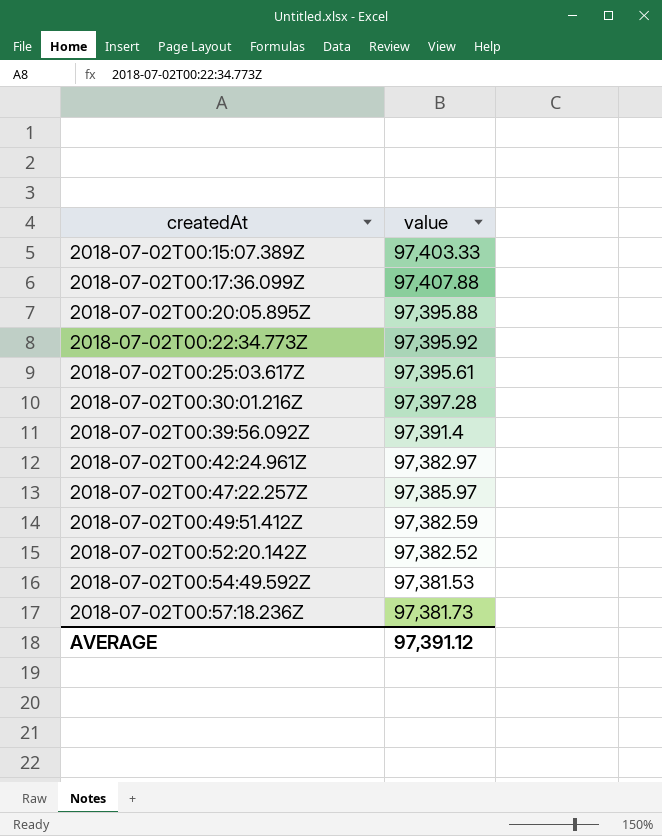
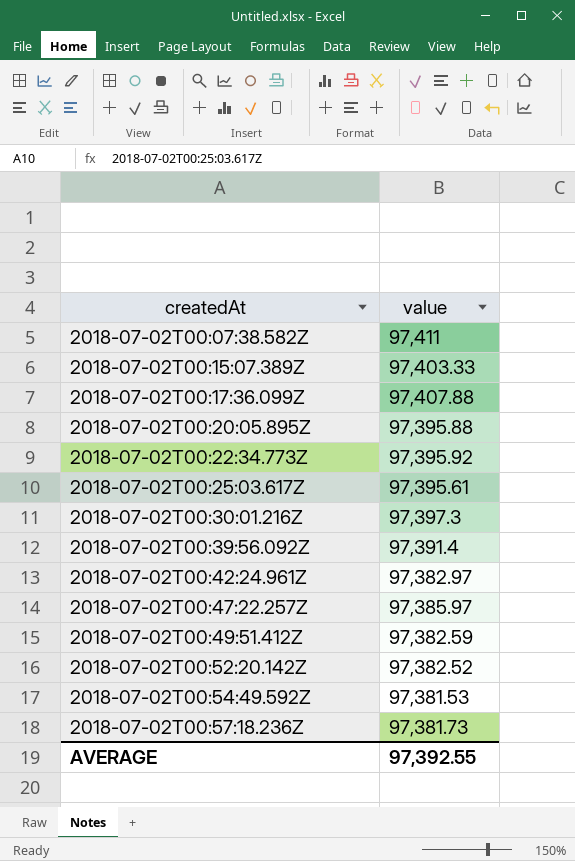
row 2018-07-02T00:07:38.582Z: none -> 97,411
2018-07-02T00:30:01.216Z | value: 97,397.28 -> 97,397.3
AVERAGE | value: 97,391.12 -> 97,392.55

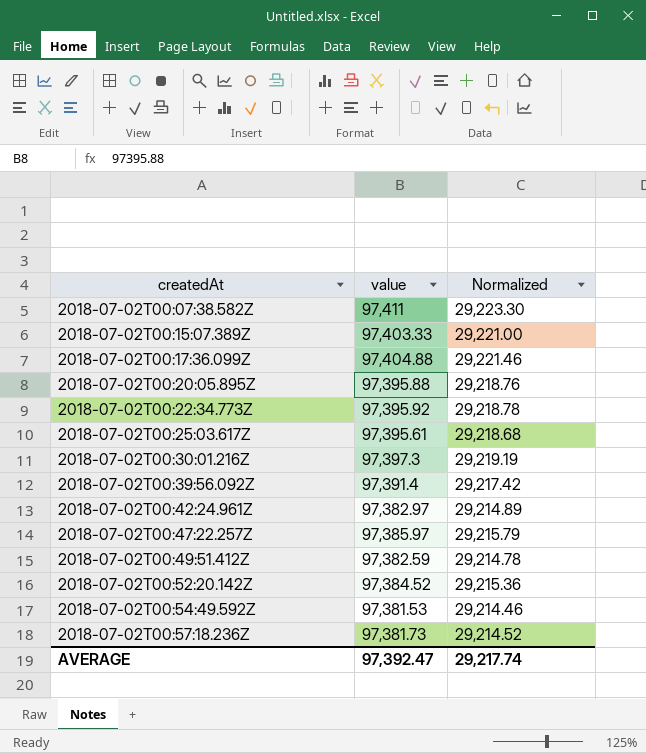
column Normalized | formula: none -> [value] * 0.3
2018-07-02T00:17:36.099Z | value: 97,407.88 -> 97,404.88
2018-07-02T00:52:20.142Z | value: 97,382.52 -> 97,384.52
AVERAGE | value: 97,392.55 -> 97,392.47

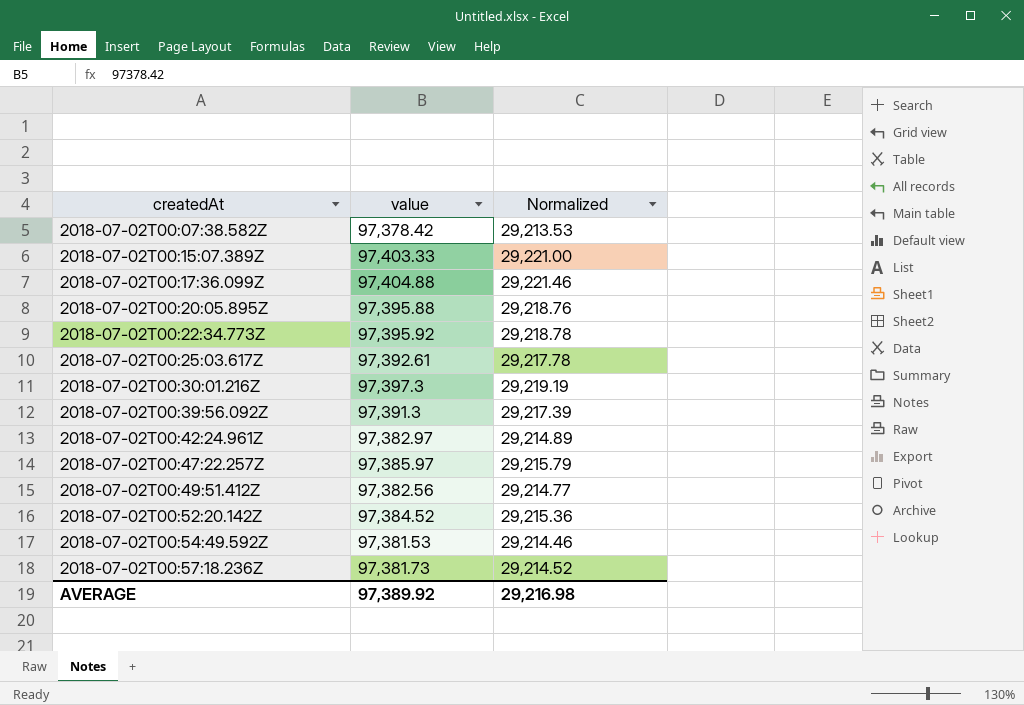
2018-07-02T00:07:38.582Z | value: 97,411 -> 97,378.42
2018-07-02T00:07:38.582Z | Normalized: 29,223.30 -> 29,213.53
2018-07-02T00:25:03.617Z | value: 97,395.61 -> 97,392.61
2018-07-02T00:25:03.617Z | Normalized: 29,218.68 -> 29,217.78
2018-07-02T00:39:56.092Z | value: 97,391.4 -> 97,391.3
2018-07-02T00:39:56.092Z | Normalized: 29,217.42 -> 29,217.39
2018-07-02T00:49:51.412Z | value: 97,382.59 -> 97,382.56
2018-07-02T00:49:51.412Z | Normalized: 29,214.78 -> 29,214.77
AVERAGE | value: 97,392.47 -> 97,389.92
AVERAGE | Normalized: 29,217.74 -> 29,216.98

